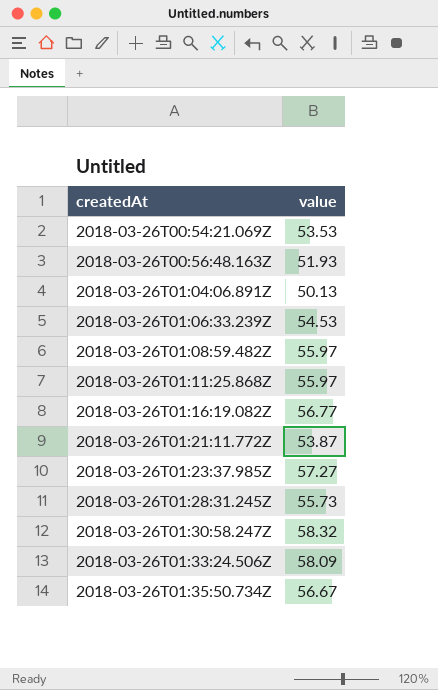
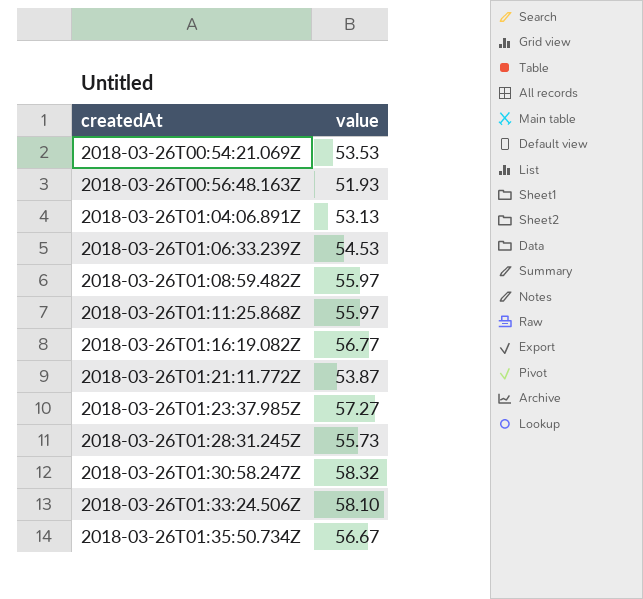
2018-03-26T01:04:06.891Z | value: 50.13 -> 53.13
2018-03-26T01:33:24.506Z | value: 58.09 -> 58.10

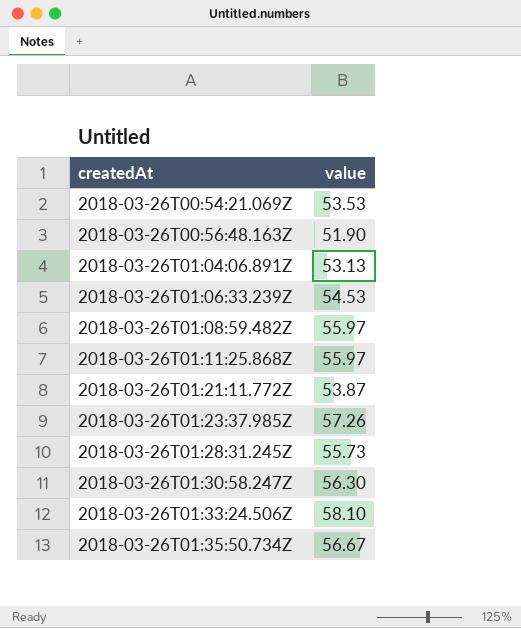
row 2018-03-26T01:16:19.082Z: 56.77 -> none
2018-03-26T00:56:48.163Z | value: 51.93 -> 51.90
2018-03-26T01:23:37.985Z | value: 57.27 -> 57.26
2018-03-26T01:30:58.247Z | value: 58.32 -> 56.30

